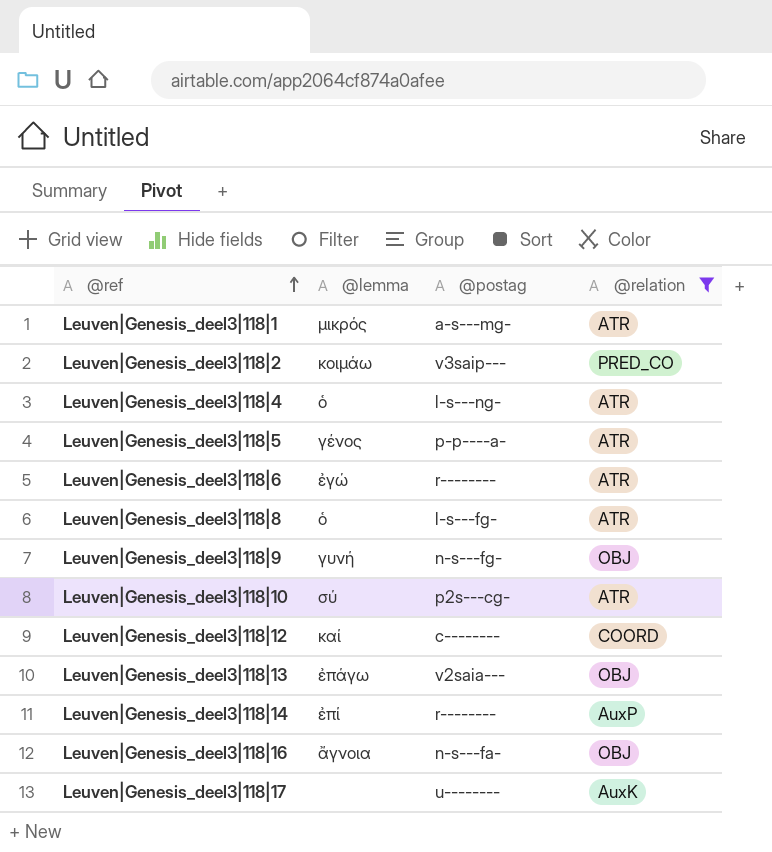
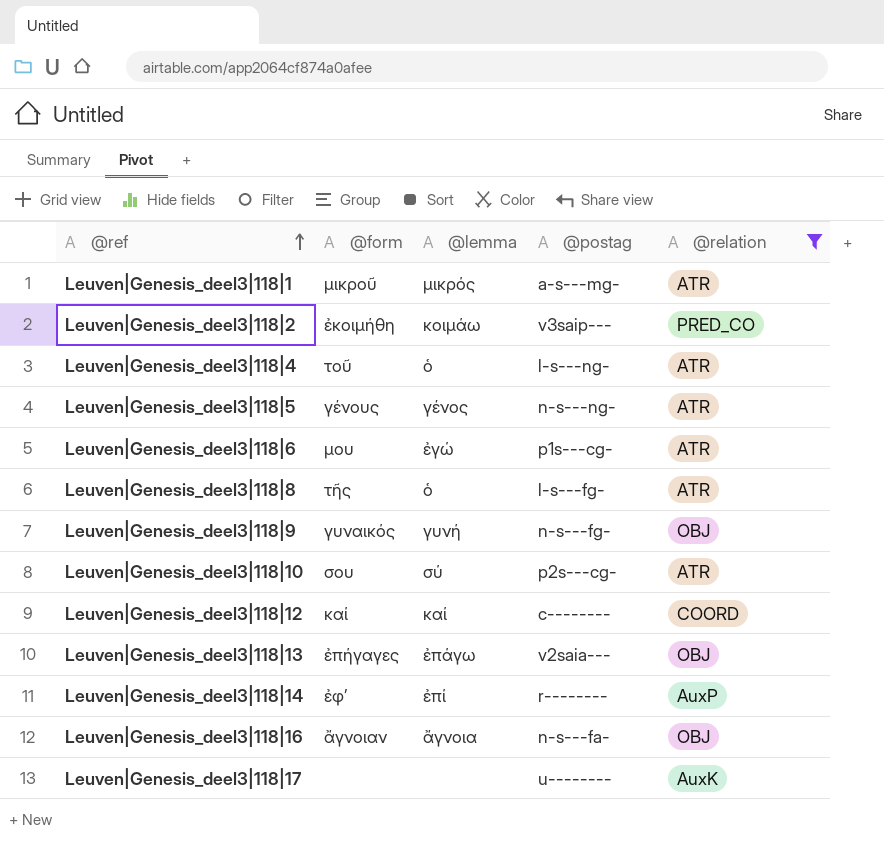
column @form | position: none -> 2
Leuven|Genesis_deel3|118|5 | @postag: p-p----a- -> n-s---ng-
Leuven|Genesis_deel3|118|6 | @postag: r-------- -> p1s---cg-

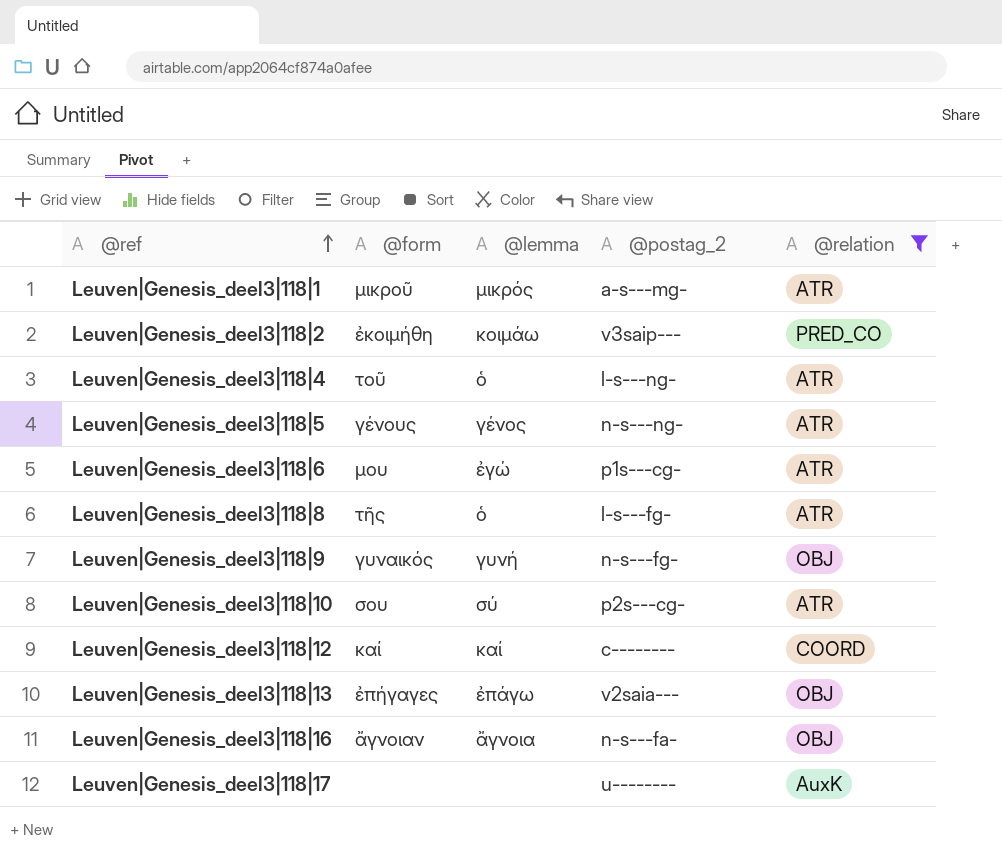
column name: @postag -> @postag_2
row Leuven|Genesis_deel3|118|14: ἐφʼ | ἐπί | r-------- | AuxP -> none

